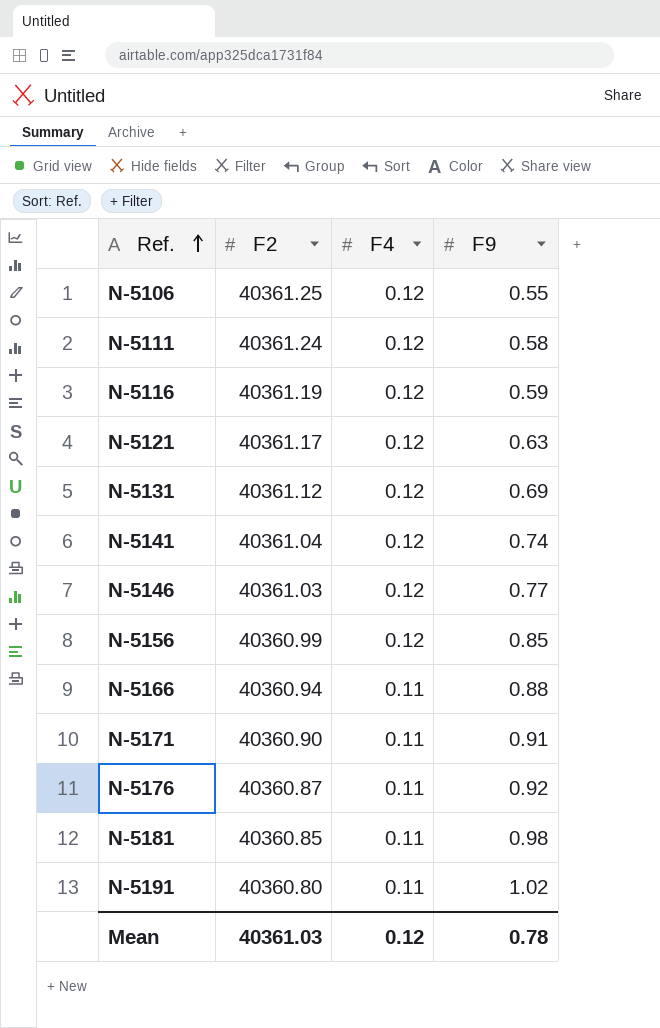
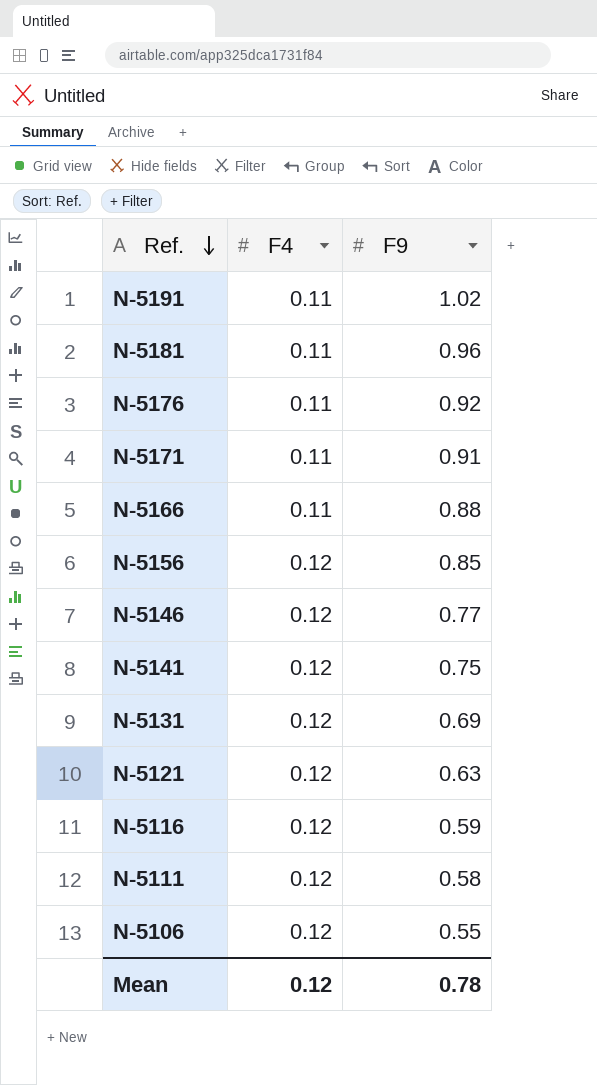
row order: Ref. ascending -> Ref. descending
column F2 | position: 2 -> none
N-5181 | F9: 0.98 -> 0.96
N-5141 | F9: 0.74 -> 0.75

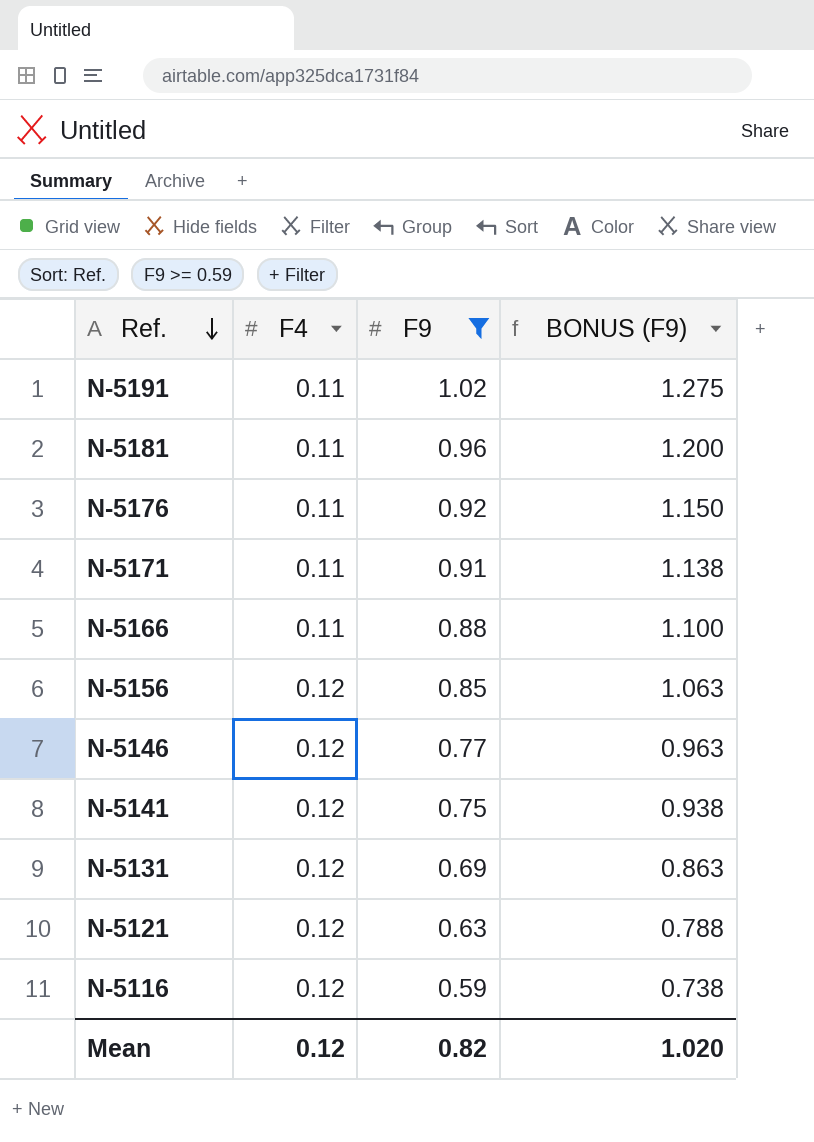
filter: none -> F9 >= 0.59
column BONUS (F9) | formula: none -> [F9] * 1.25
Mean | F9: 0.78 -> 0.82

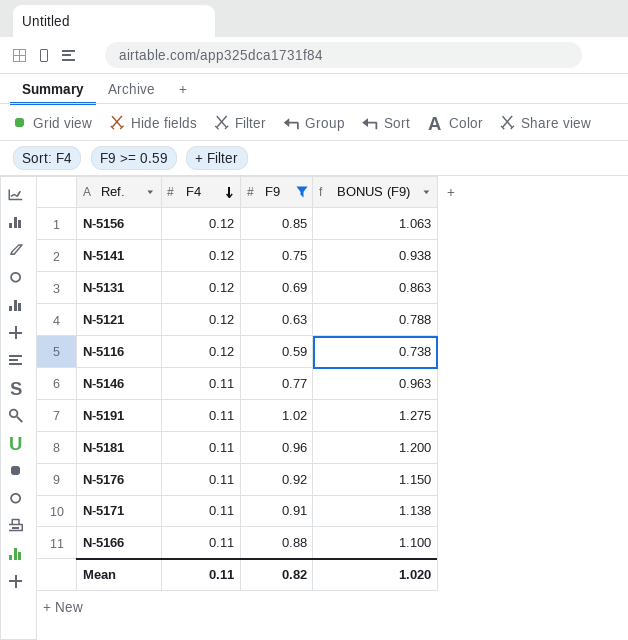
row order: Ref. descending -> F4 descending
N-5146 | F4: 0.12 -> 0.11
Mean | F4: 0.12 -> 0.11

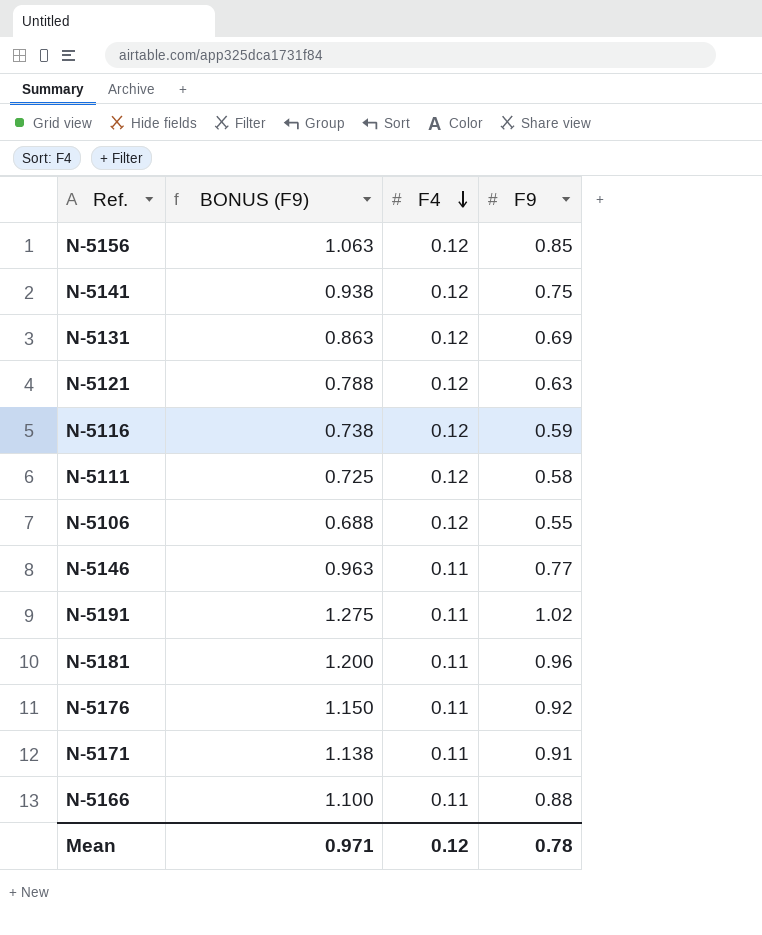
filter: F9 >= 0.59 -> none
column BONUS (F9) | position: 4 -> 2
Mean | BONUS (F9): 1.020 -> 0.971
Mean | F4: 0.11 -> 0.12
Mean | F9: 0.82 -> 0.78

